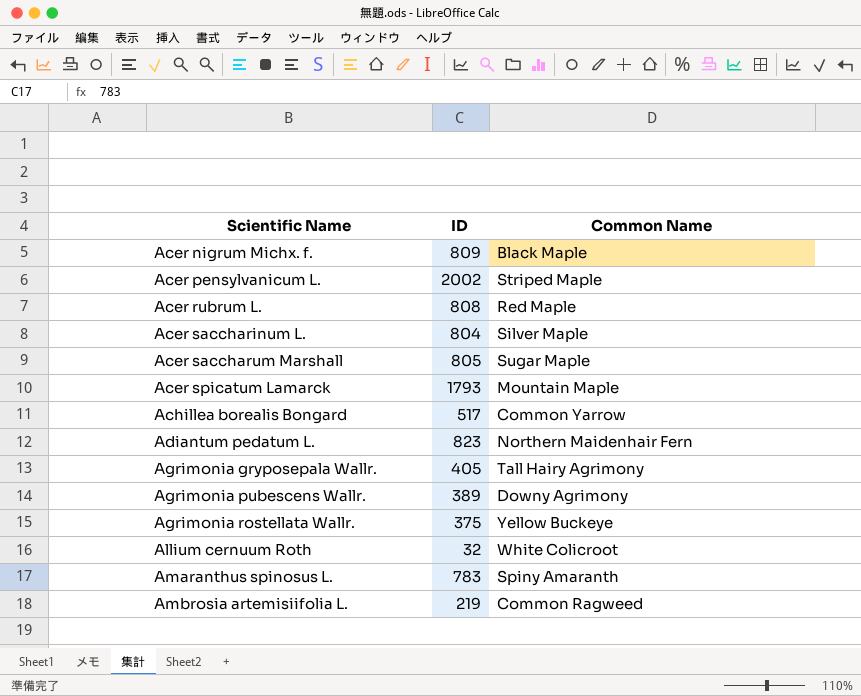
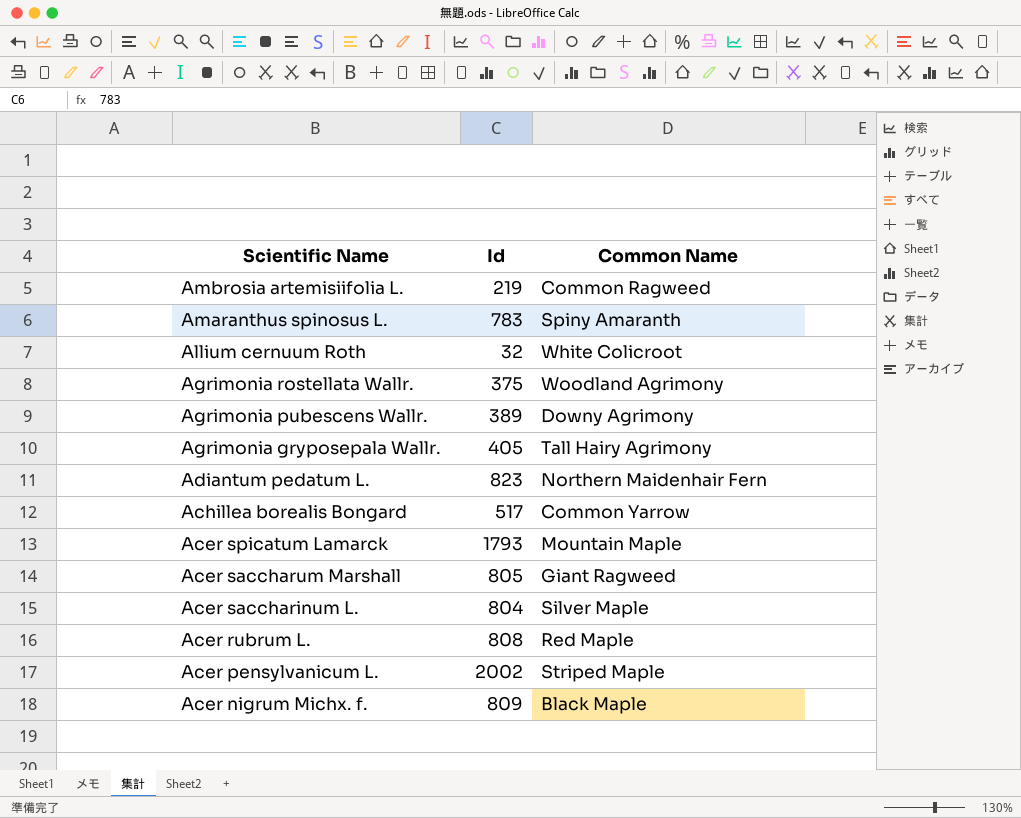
row order: Scientific Name ascending -> Scientific Name descending
column name: ID -> Id
Agrimonia rostellata Wallr. | Common Name: Yellow Buckeye -> Woodland Agrimony
Acer saccharum Marshall | Common Name: Sugar Maple -> Giant Ragweed

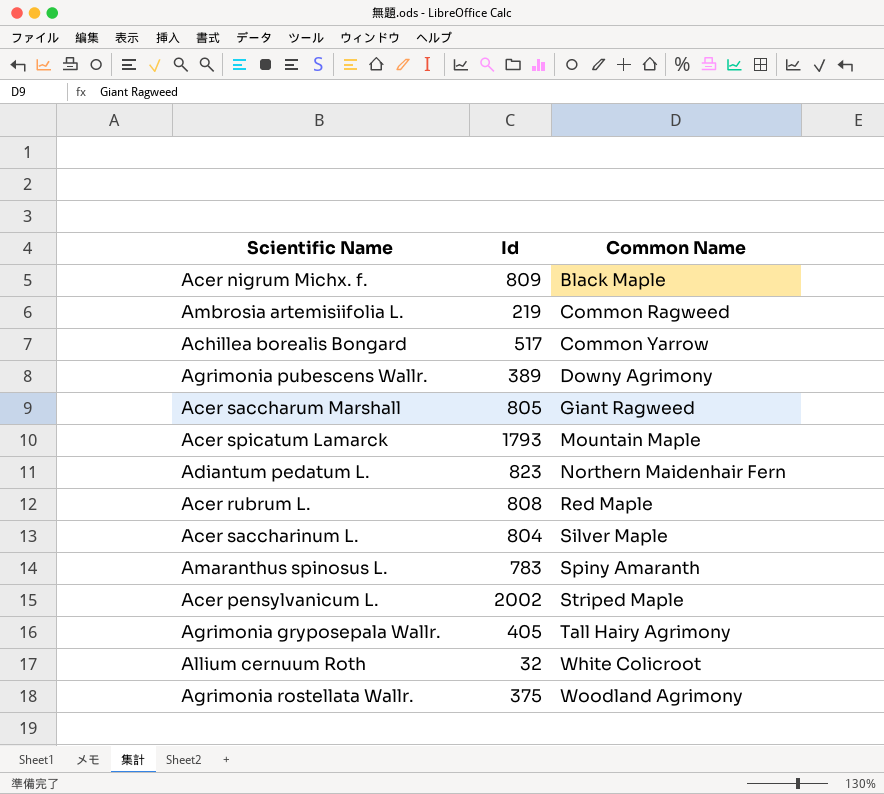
row order: Scientific Name descending -> Common Name ascending

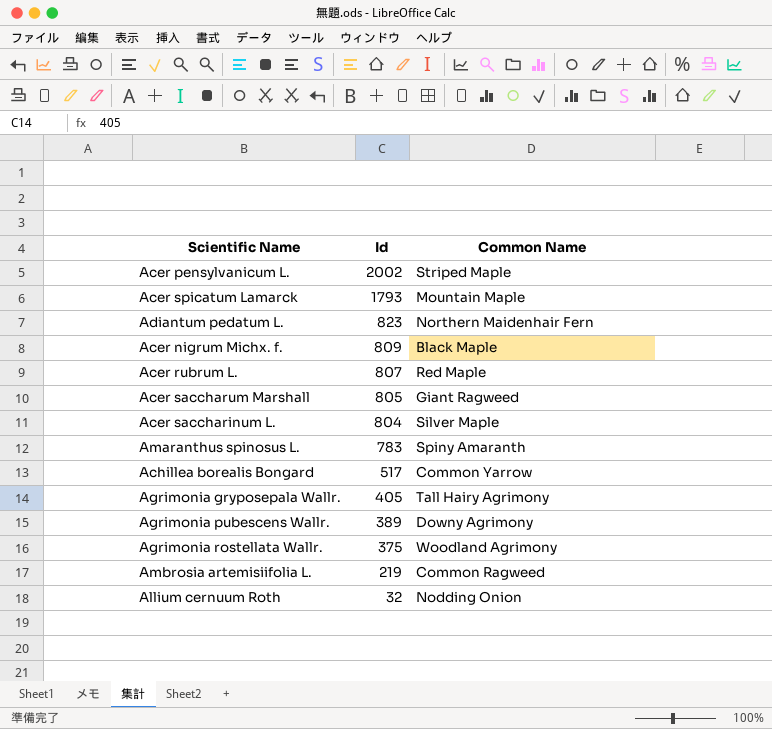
row order: Common Name ascending -> Id descending
Acer rubrum L. | Id: 808 -> 807
Allium cernuum Roth | Common Name: White Colicroot -> Nodding Onion

